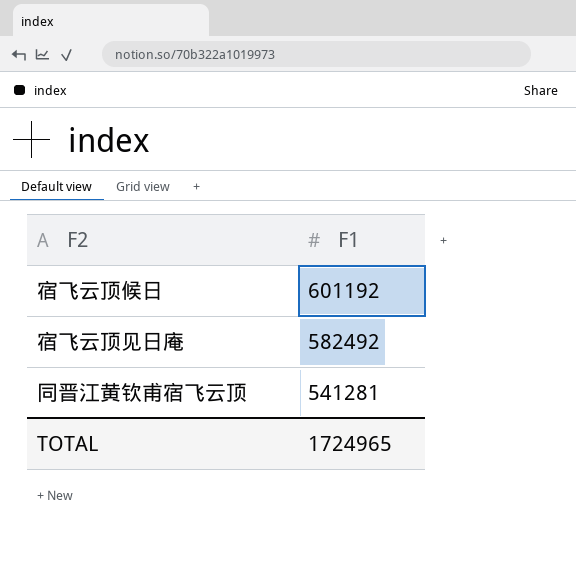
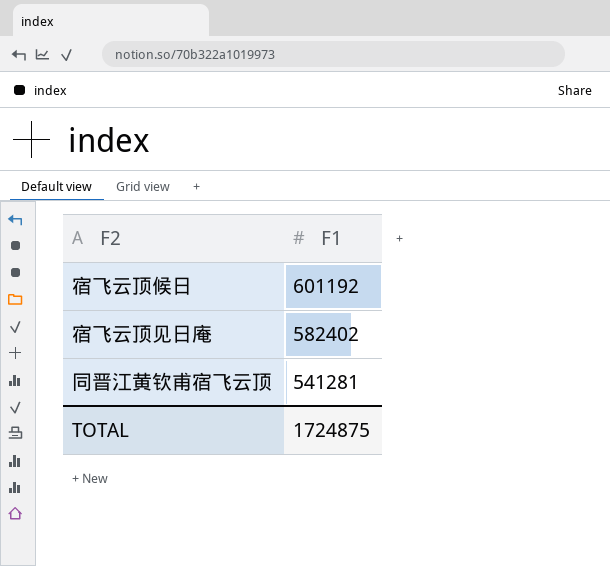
宿飞云顶见日庵 | F1: 582492 -> 582402
TOTAL | F1: 1724965 -> 1724875

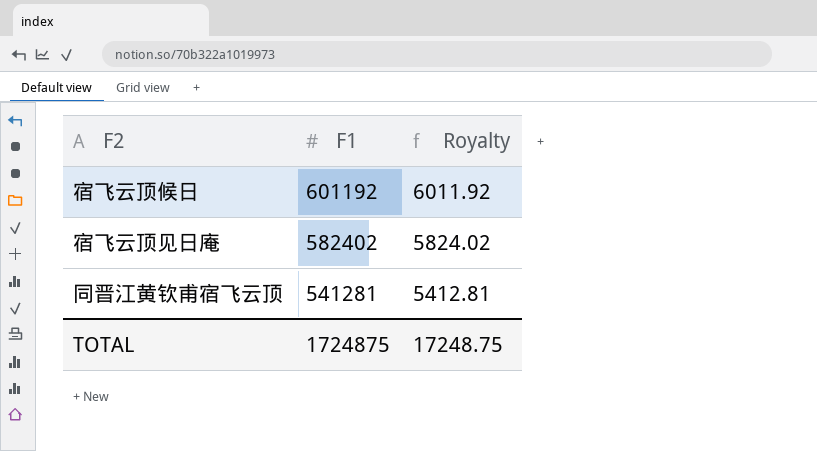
column Royalty | formula: none -> [F1] * 0.01

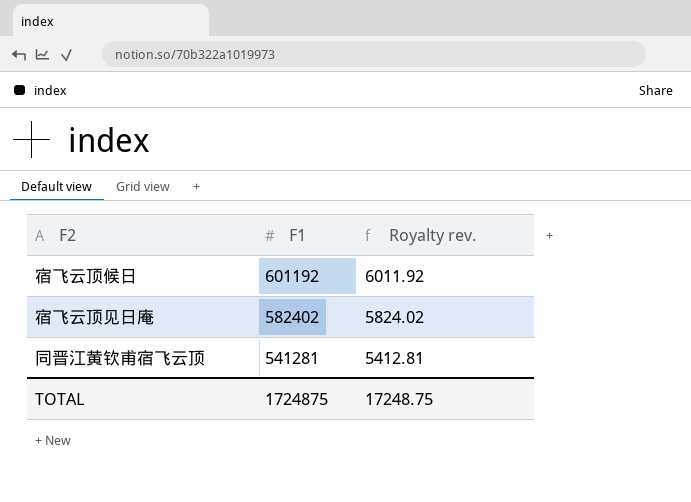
column name: Royalty -> Royalty rev.

